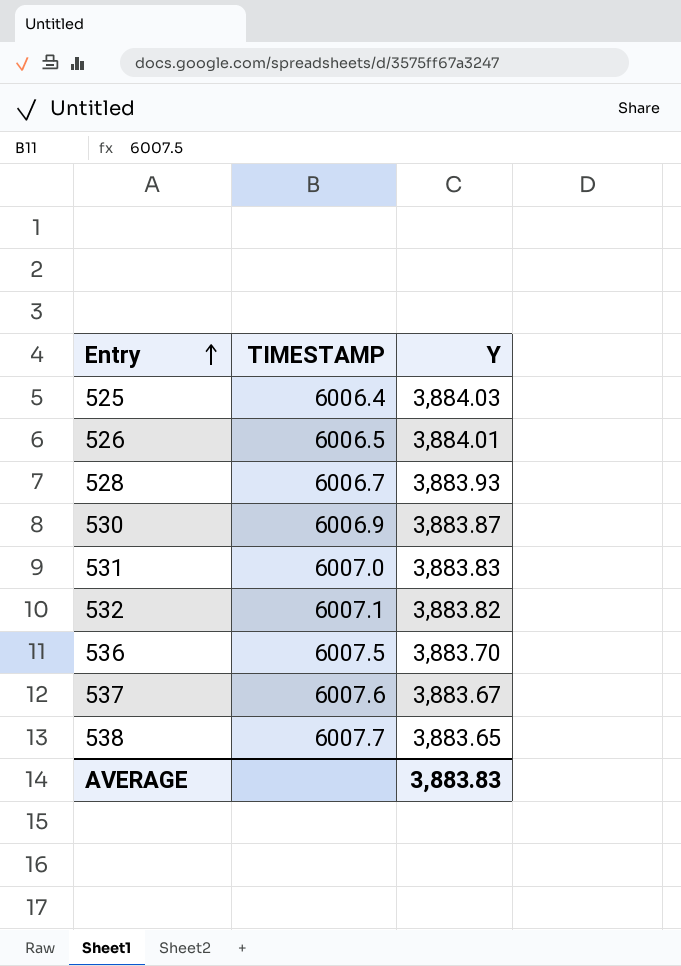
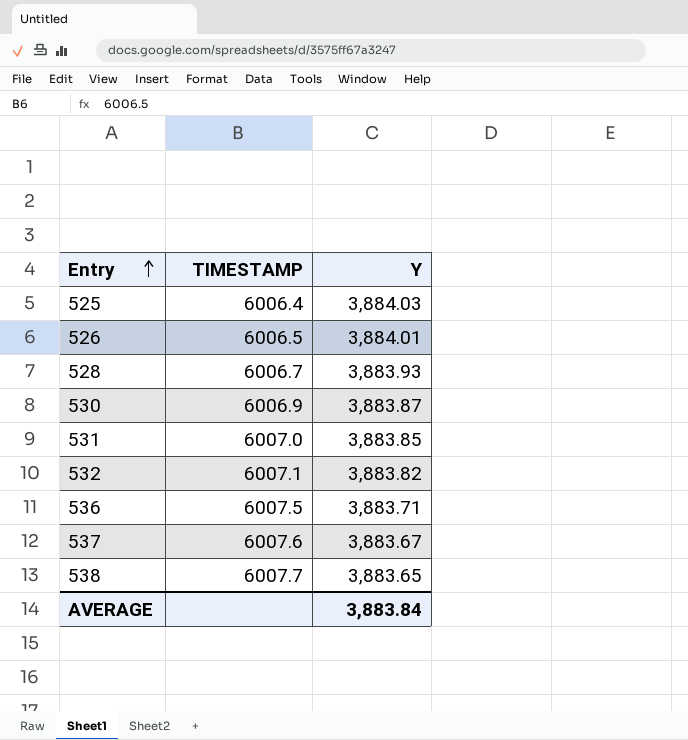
531 | Y: 3,883.83 -> 3,883.85
536 | Y: 3,883.70 -> 3,883.71
AVERAGE | Y: 3,883.83 -> 3,883.84

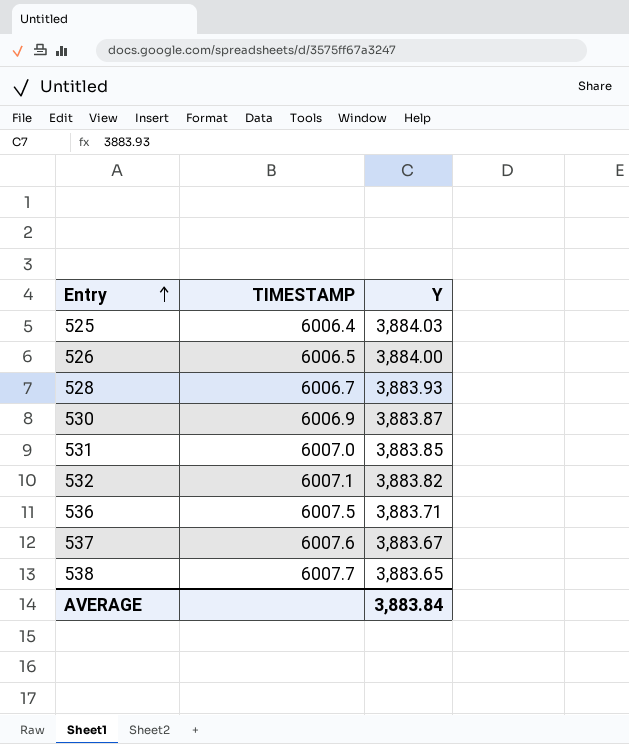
526 | Y: 3,884.01 -> 3,884.00

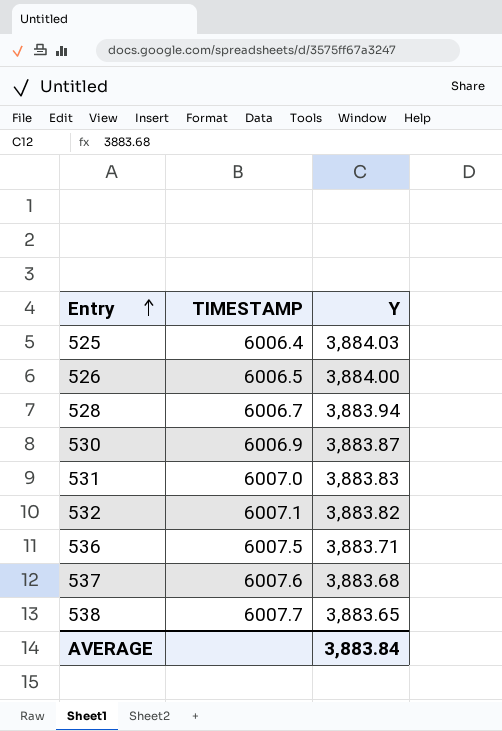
528 | Y: 3,883.93 -> 3,883.94
531 | Y: 3,883.85 -> 3,883.83
537 | Y: 3,883.67 -> 3,883.68

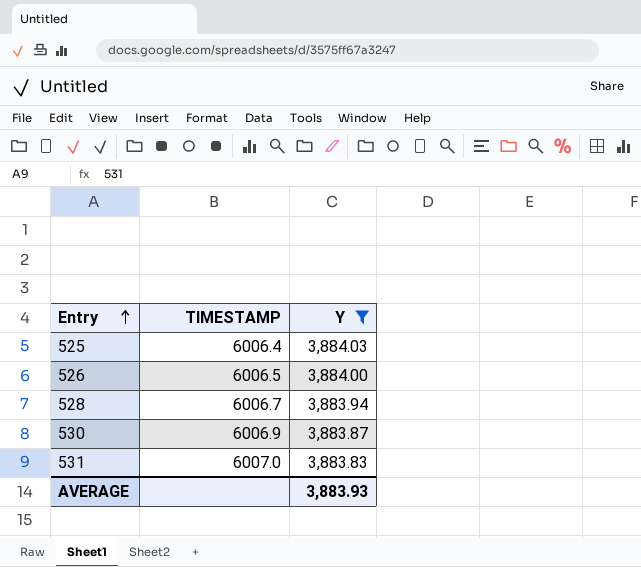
filter: none -> Y >= 3,883.83
AVERAGE | Y: 3,883.84 -> 3,883.93

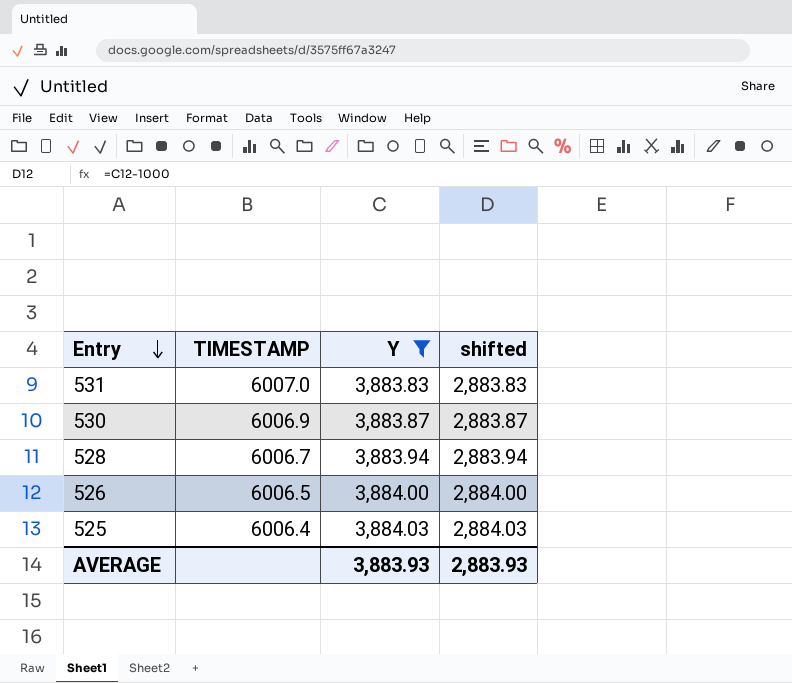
row order: Entry ascending -> Entry descending
column shifted | formula: none -> [Y] - 1000

